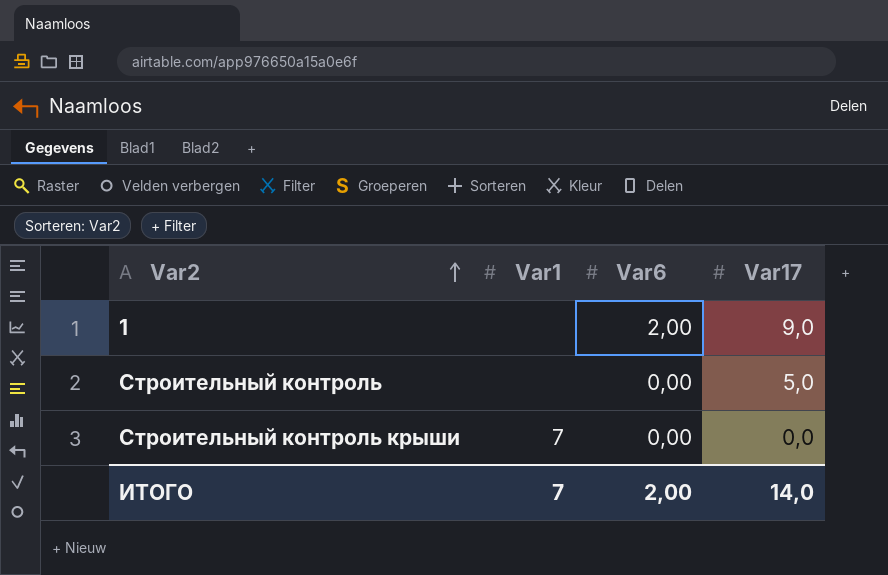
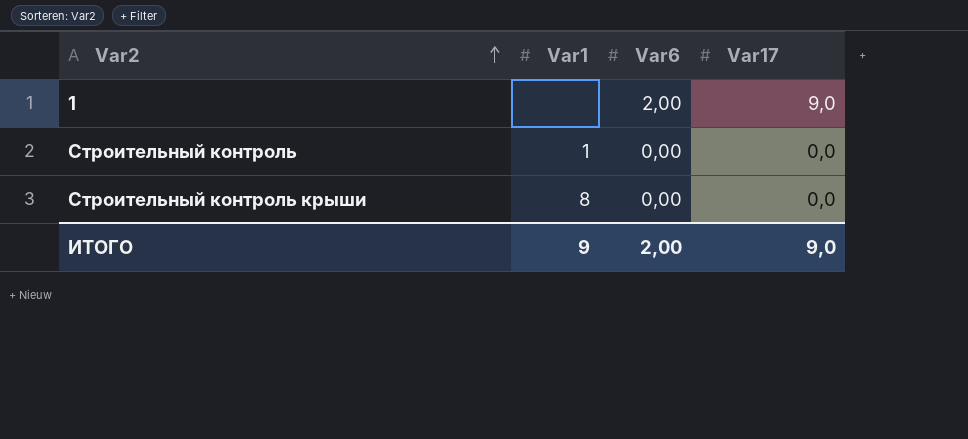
Строительный контроль | Var1: none -> 1
Строительный контроль | Var17: 5,0 -> 0,0
Строительный контроль крыши | Var1: 7 -> 8
ИТОГО | Var1: 7 -> 9
ИТОГО | Var17: 14,0 -> 9,0

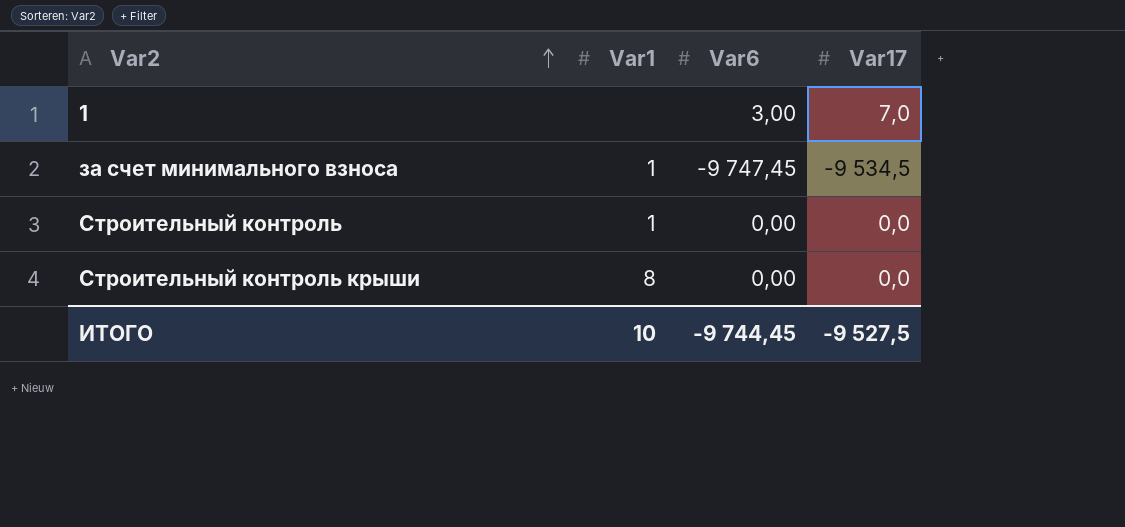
1 | Var6: 2,00 -> 3,00
1 | Var17: 9,0 -> 7,0
row за счет минимального взноса: none -> 1 | -9 747,45 | -9 534,5
ИТОГО | Var1: 9 -> 10
ИТОГО | Var6: 2,00 -> -9 744,45
ИТОГО | Var17: 9,0 -> -9 527,5

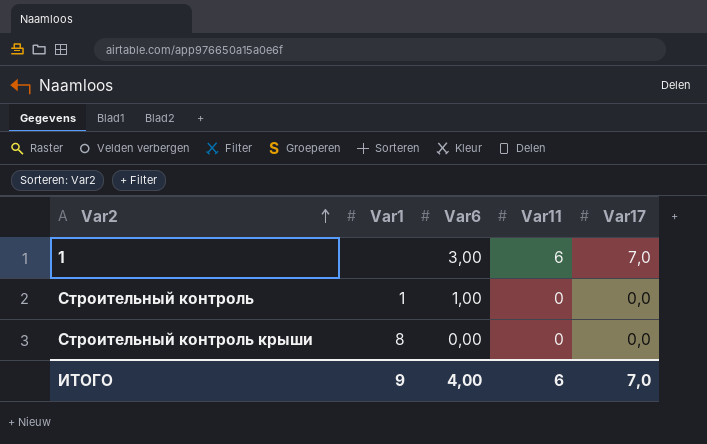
column Var11 | position: none -> 4
row за счет минимального взноса: 1 | -9 747,45 | -9 534,5 -> none
Строительный контроль | Var6: 0,00 -> 1,00
ИТОГО | Var1: 10 -> 9
ИТОГО | Var6: -9 744,45 -> 4,00
ИТОГО | Var17: -9 527,5 -> 7,0

